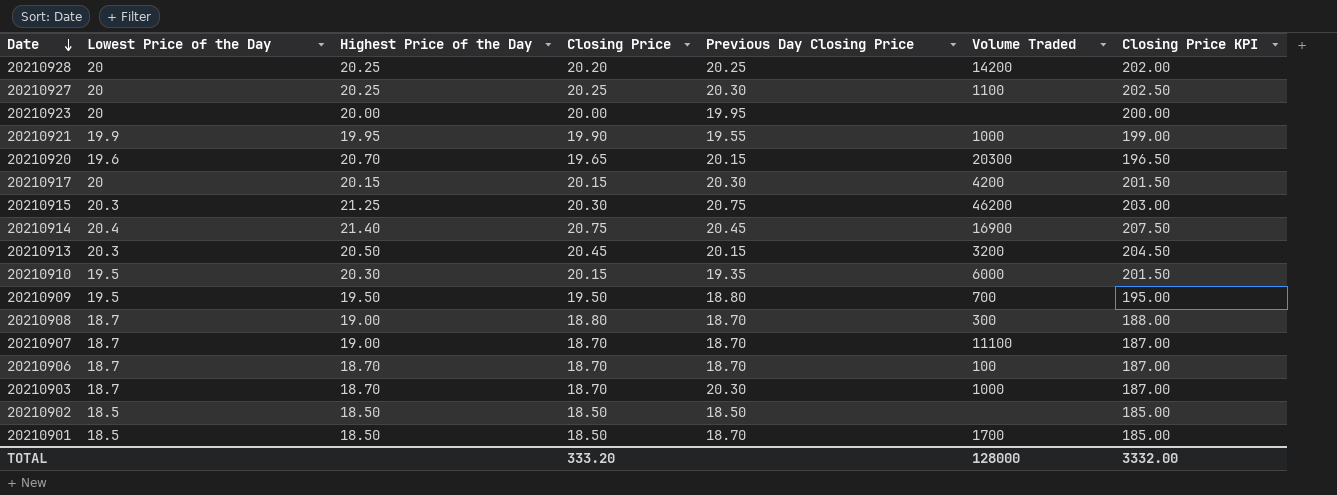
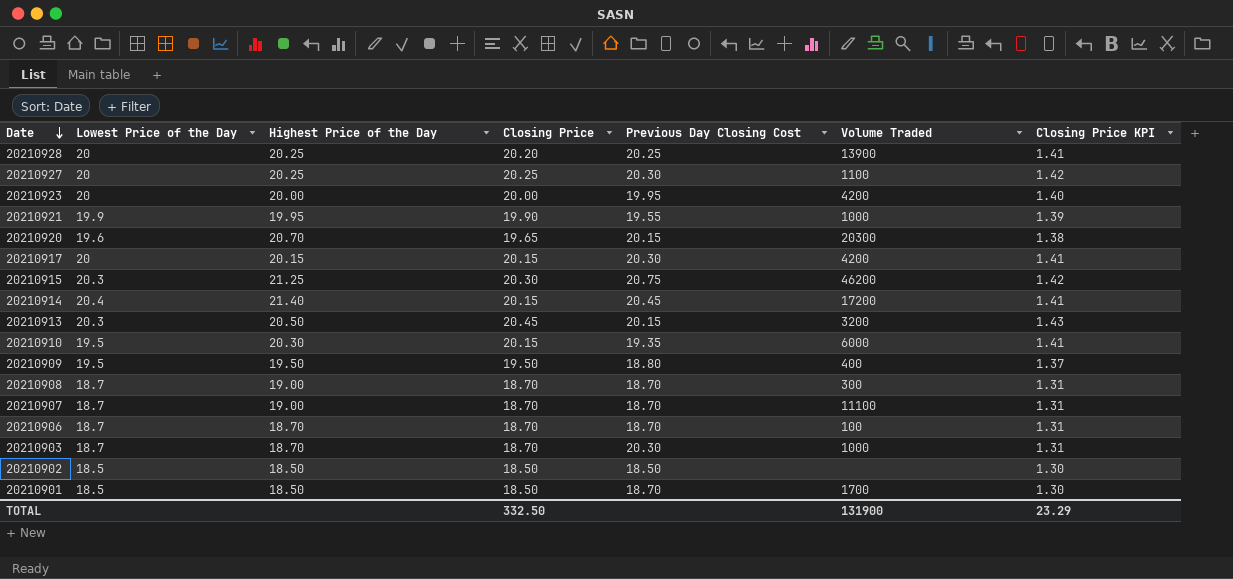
column name: Previous Day Closing Price -> Previous Day Closing Cost
column Closing Price KPI | formula: [Closing Price] * 10 -> [Closing Price] * 0.07
20210928 | Volume Traded: 14200 -> 13900
20210923 | Volume Traded: none -> 4200
20210914 | Closing Price: 20.75 -> 20.15
20210914 | Volume Traded: 16900 -> 17200
20210909 | Volume Traded: 700 -> 400
20210908 | Closing Price: 18.80 -> 18.70
TOTAL | Closing Price: 333.20 -> 332.50
TOTAL | Volume Traded: 128000 -> 131900
TOTAL | Closing Price KPI: 3332.00 -> 23.29

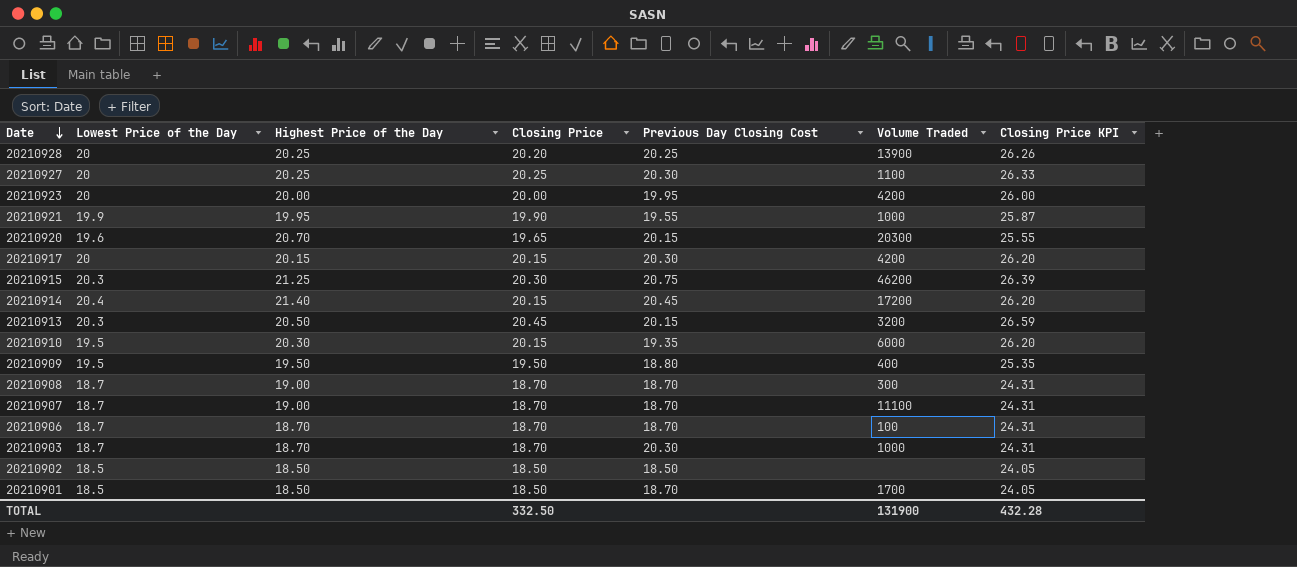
column Closing Price KPI | formula: [Closing Price] * 0.07 -> [Closing Price] * 1.3
TOTAL | Closing Price KPI: 23.29 -> 432.28

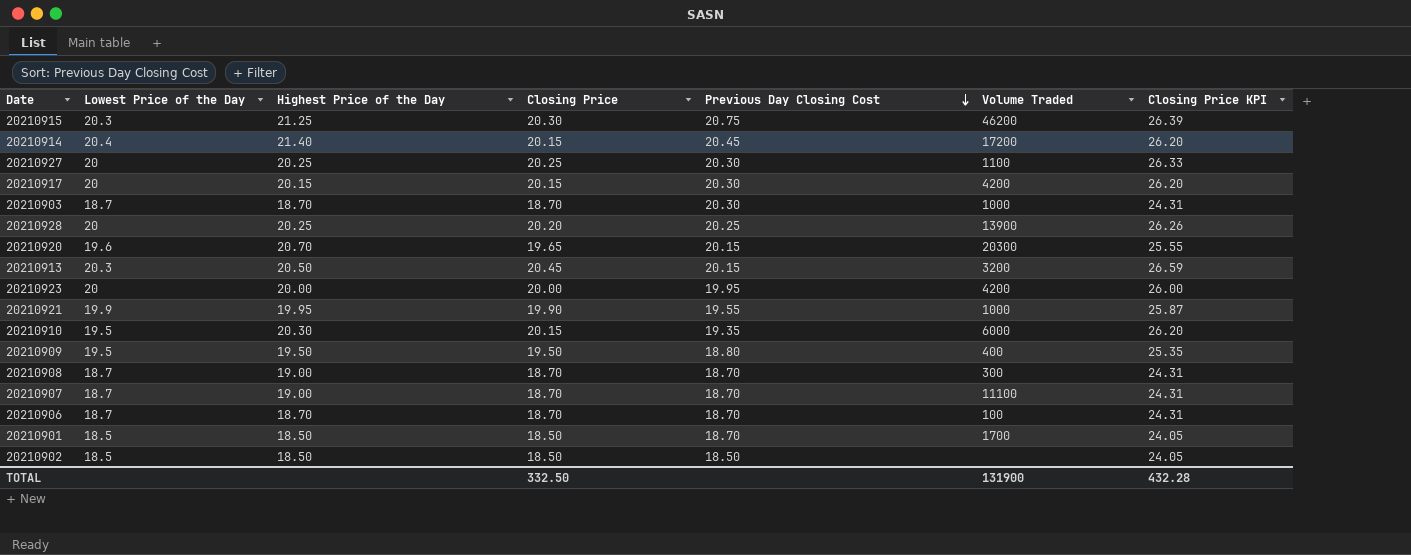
row order: Date descending -> Previous Day Closing Cost descending

